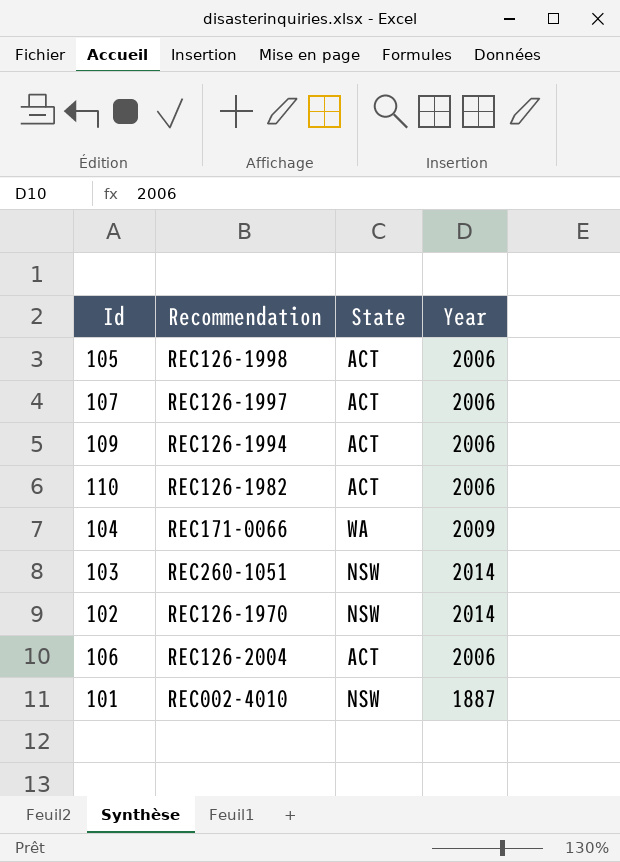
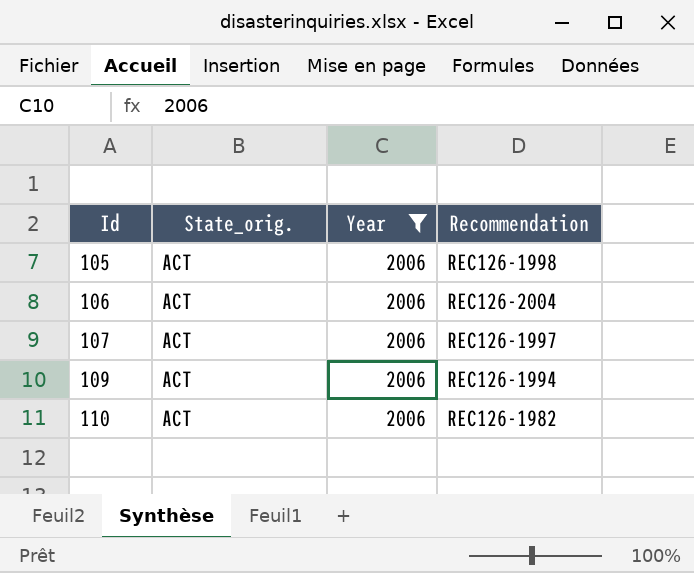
filter: none -> Year = 2006
row order: none -> Id ascending
column name: State -> State_orig.
column Recommendation | position: 2 -> 4

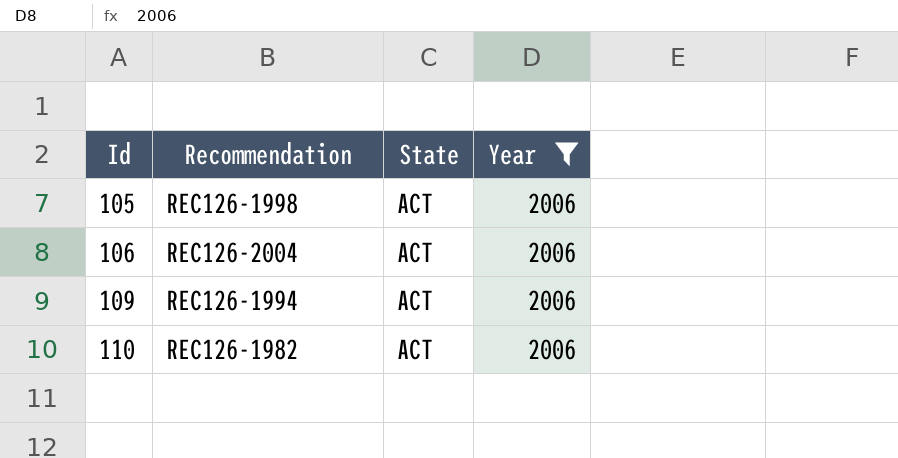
column Recommendation | position: 4 -> 2
column name: State_orig. -> State
row 107: ACT | 2006 | REC126-1997 -> none

